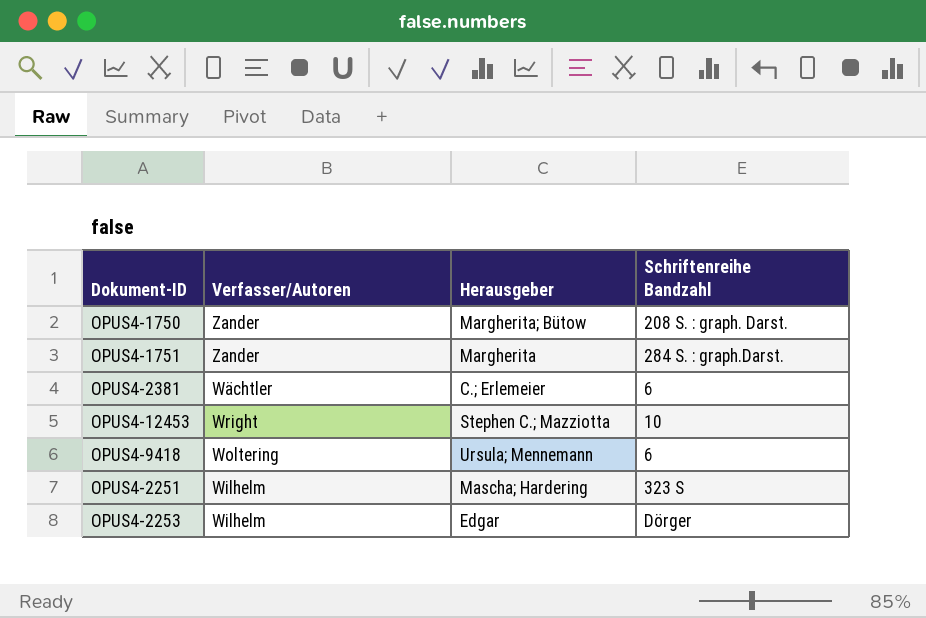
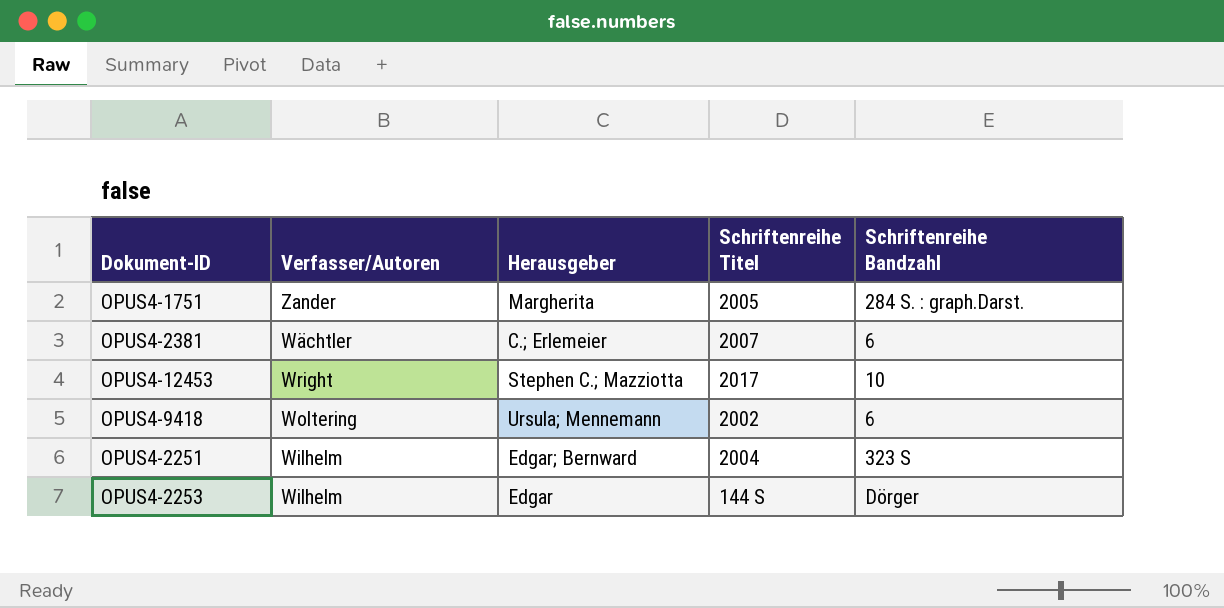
column Schriftenreihe Titel | position: none -> 4
row OPUS4-1750: Zander | Margherita; Bütow | 208 S. : graph. Darst. -> none
OPUS4-2251 | Herausgeber: Mascha; Hardering -> Edgar; Bernward

